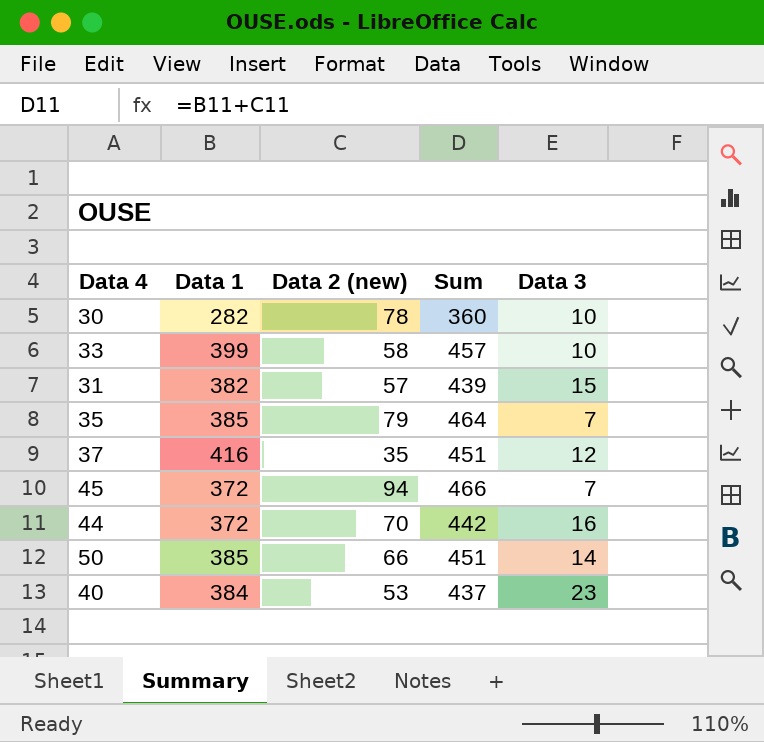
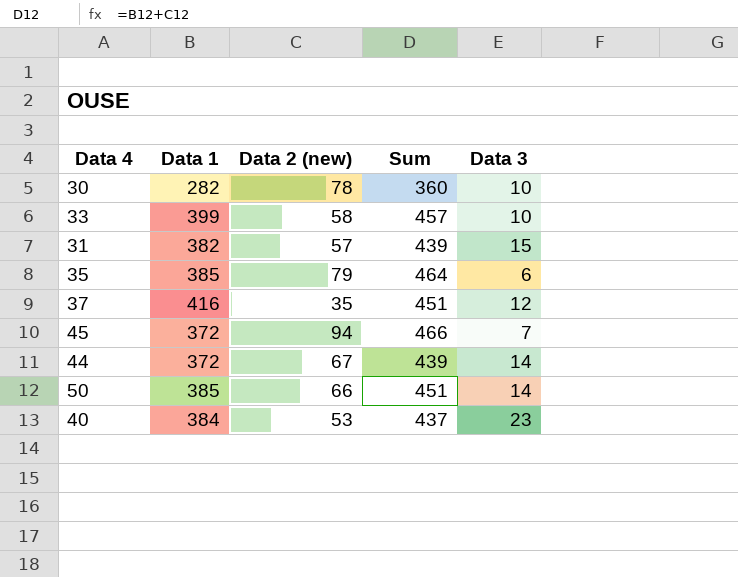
35 | Data 3: 7 -> 6
44 | Data 2 (new): 70 -> 67
44 | Sum: 442 -> 439
44 | Data 3: 16 -> 14

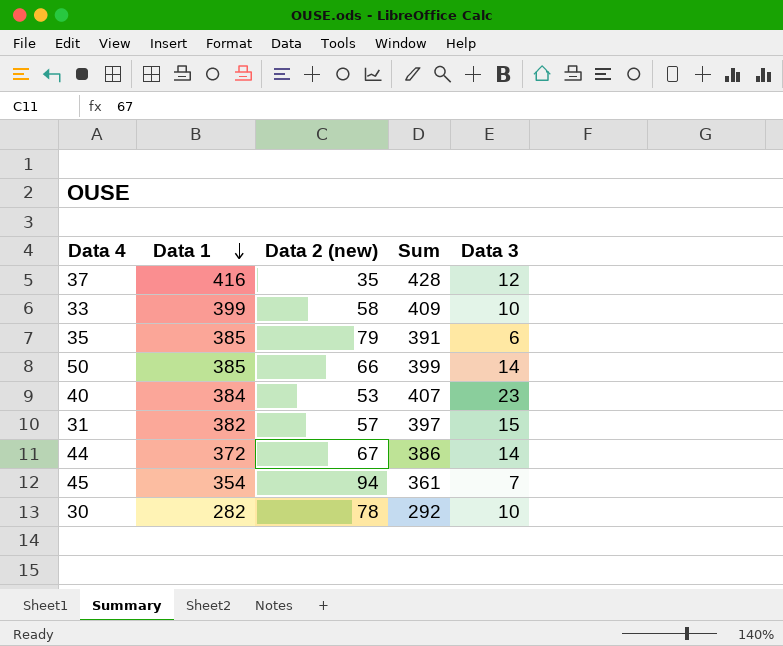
row order: none -> Data 1 descending
column Sum | formula: [Data 1] + [Data 2 (new)] -> [Data 1] + [Data 3]
45 | Data 1: 372 -> 354

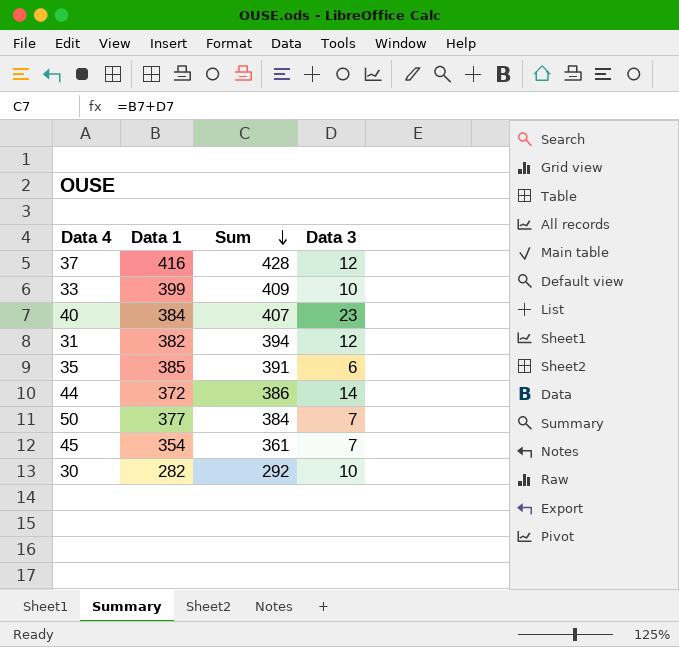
row order: Data 1 descending -> Sum descending
column Data 2 (new) | position: 3 -> none
31 | Sum: 397 -> 394
31 | Data 3: 15 -> 12
50 | Data 1: 385 -> 377
50 | Sum: 399 -> 384
50 | Data 3: 14 -> 7

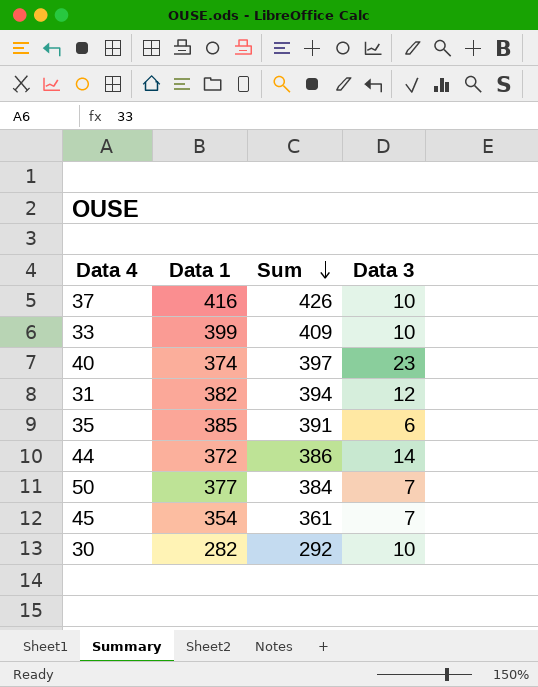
37 | Sum: 428 -> 426
37 | Data 3: 12 -> 10
40 | Data 1: 384 -> 374
40 | Sum: 407 -> 397

